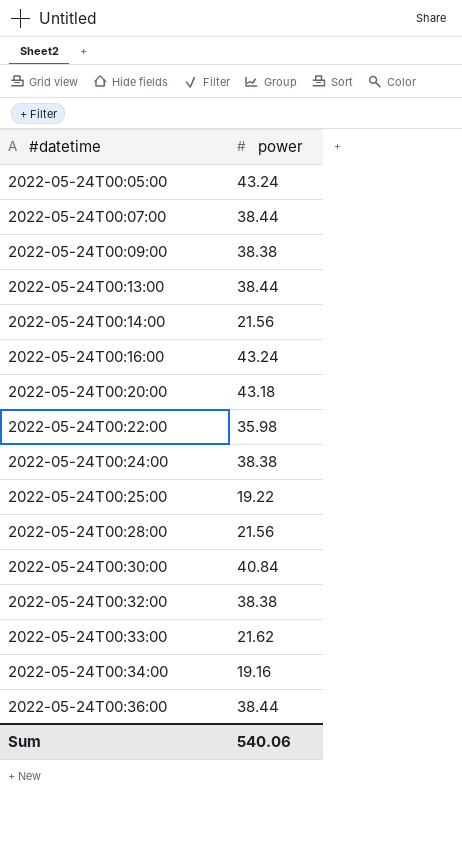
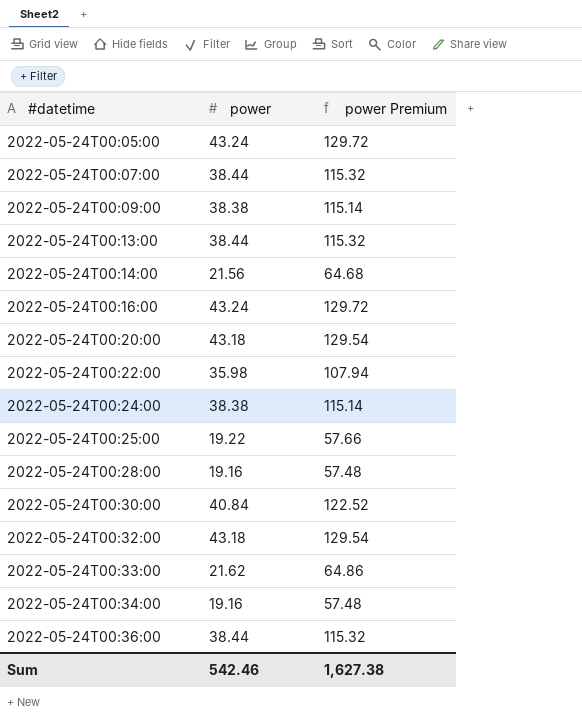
column power Premium | formula: none -> [power] * 3
2022-05-24T00:28:00 | power: 21.56 -> 19.16
2022-05-24T00:32:00 | power: 38.38 -> 43.18
Sum | power: 540.06 -> 542.46

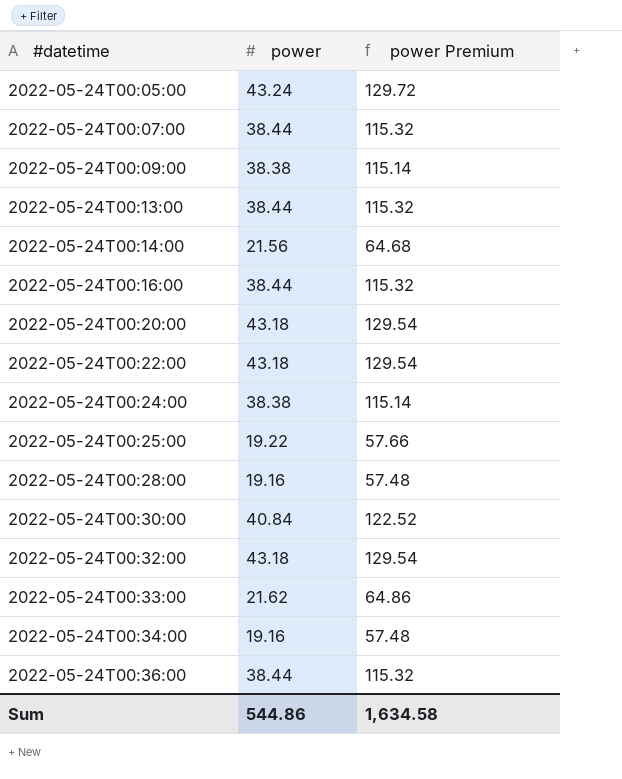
2022-05-24T00:16:00 | power: 43.24 -> 38.44
2022-05-24T00:16:00 | power Premium: 129.72 -> 115.32
2022-05-24T00:22:00 | power: 35.98 -> 43.18
2022-05-24T00:22:00 | power Premium: 107.94 -> 129.54
Sum | power: 542.46 -> 544.86
Sum | power Premium: 1,627.38 -> 1,634.58

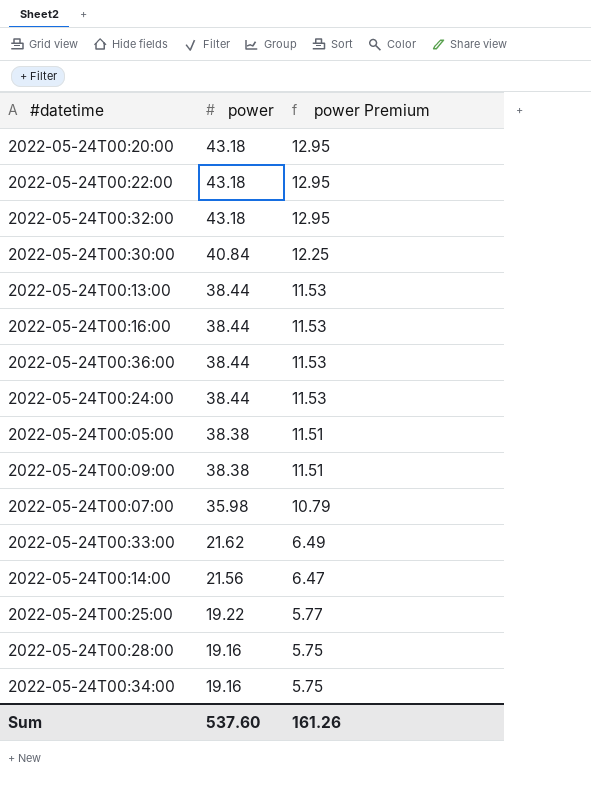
row order: #datetime ascending -> power descending
column power Premium | formula: [power] * 3 -> [power] * 0.3
2022-05-24T00:24:00 | power: 38.38 -> 38.44
2022-05-24T00:05:00 | power: 43.24 -> 38.38
2022-05-24T00:07:00 | power: 38.44 -> 35.98
Sum | power: 544.86 -> 537.60
Sum | power Premium: 1,634.58 -> 161.26

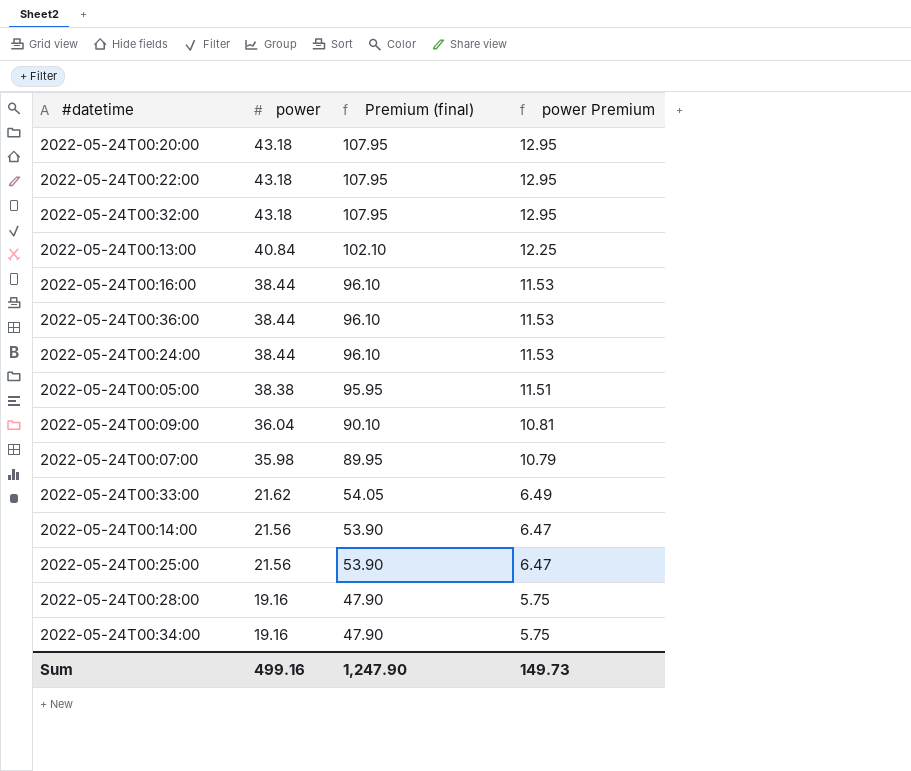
column Premium (final) | formula: none -> [power] * 2.5
row 2022-05-24T00:30:00: 40.84 | 12.25 -> none
2022-05-24T00:13:00 | power: 38.44 -> 40.84
2022-05-24T00:13:00 | power Premium: 11.53 -> 12.25
2022-05-24T00:09:00 | power: 38.38 -> 36.04
2022-05-24T00:09:00 | power Premium: 11.51 -> 10.81
2022-05-24T00:25:00 | power: 19.22 -> 21.56
2022-05-24T00:25:00 | power Premium: 5.77 -> 6.47
Sum | power: 537.60 -> 499.16
Sum | power Premium: 161.26 -> 149.73

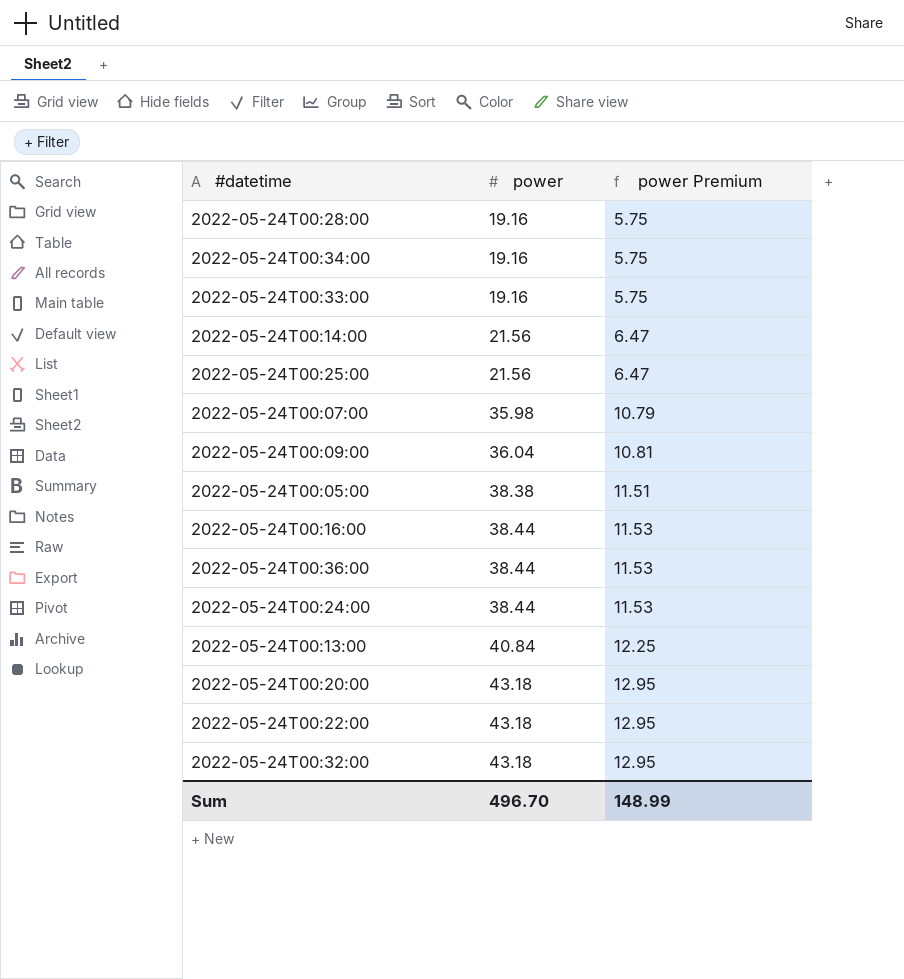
row order: power descending -> power ascending
column Premium (final) | formula: [power] * 2.5 -> none
2022-05-24T00:33:00 | power: 21.62 -> 19.16
2022-05-24T00:33:00 | power Premium: 6.49 -> 5.75
Sum | power: 499.16 -> 496.70
Sum | power Premium: 149.73 -> 148.99

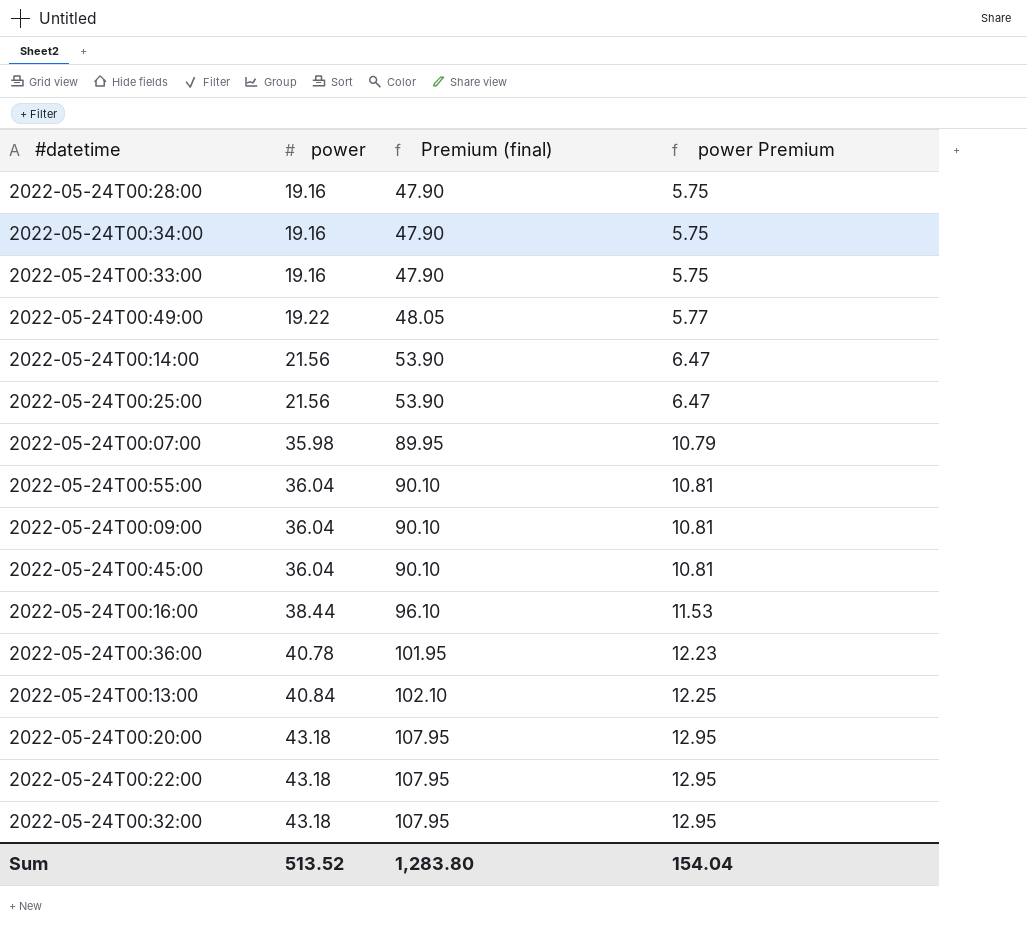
column Premium (final) | formula: none -> [power] * 2.5
row 2022-05-24T00:05:00: 38.38 | 11.51 -> none
row 2022-05-24T00:24:00: 38.44 | 11.53 -> none
row 2022-05-24T00:49:00: none -> 19.22 | 48.05 | 5.77
row 2022-05-24T00:55:00: none -> 36.04 | 90.10 | 10.81
row 2022-05-24T00:45:00: none -> 36.04 | 90.10 | 10.81
2022-05-24T00:36:00 | power: 38.44 -> 40.78
2022-05-24T00:36:00 | power Premium: 11.53 -> 12.23
Sum | power: 496.70 -> 513.52
Sum | power Premium: 148.99 -> 154.04

